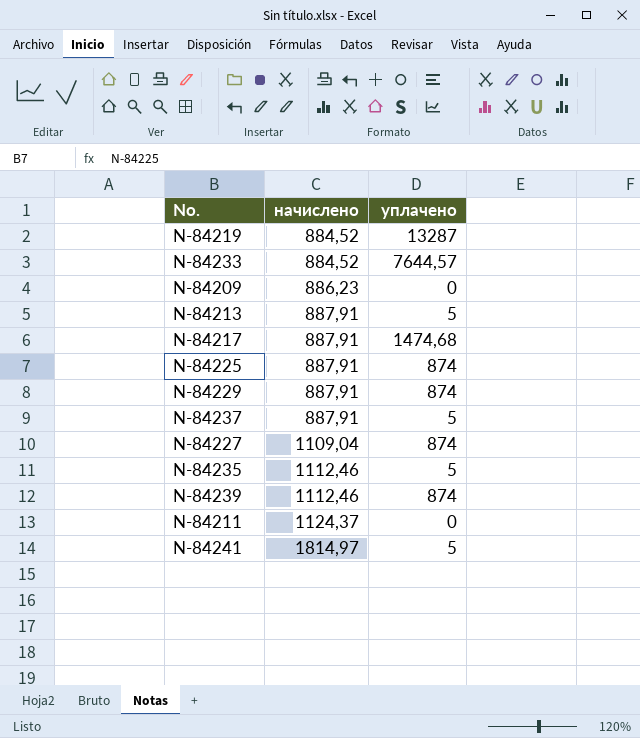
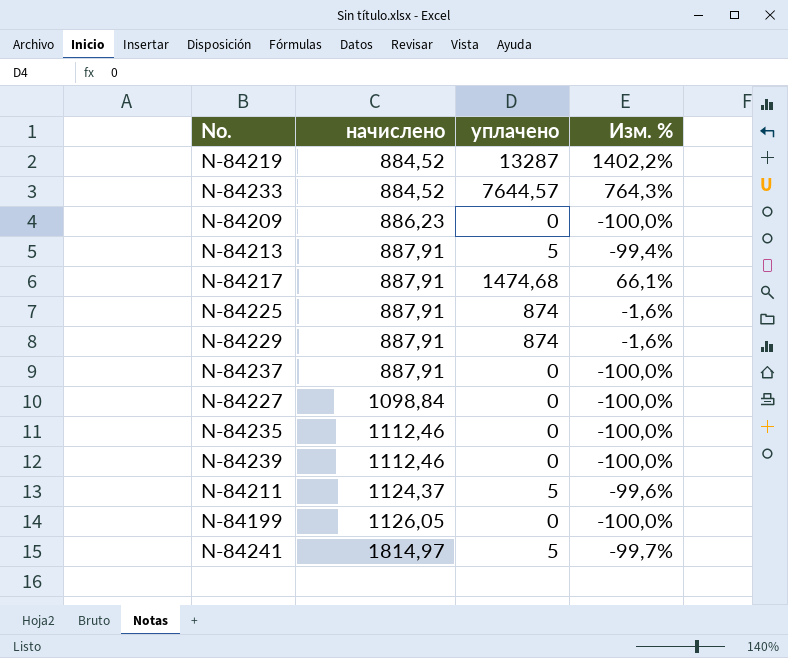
column Изм. % | formula: none -> ([уплачено] - [начислено]) / [начислено]
N-84237 | уплачено: 5 -> 0
N-84227 | начислено: 1109,04 -> 1098,84
N-84227 | уплачено: 874 -> 0
N-84235 | уплачено: 5 -> 0
N-84239 | уплачено: 874 -> 0
N-84211 | уплачено: 0 -> 5
row N-84199: none -> 1126,05 | 0 | -100,0%

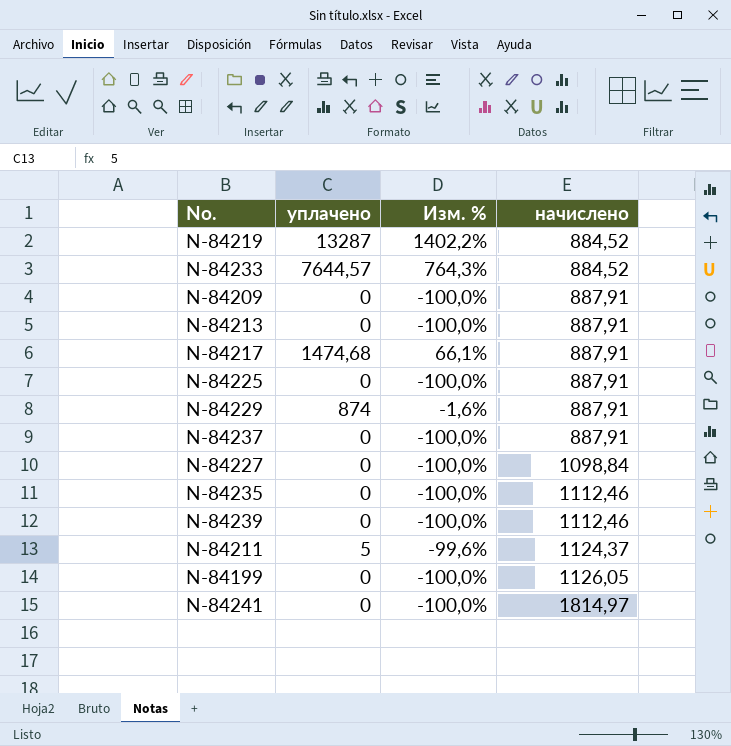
column начислено | position: 2 -> 4
N-84209 | начислено: 886,23 -> 887,91
N-84213 | уплачено: 5 -> 0
N-84213 | Изм. %: -99,4% -> -100,0%
N-84225 | уплачено: 874 -> 0
N-84225 | Изм. %: -1,6% -> -100,0%
N-84241 | уплачено: 5 -> 0
N-84241 | Изм. %: -99,7% -> -100,0%

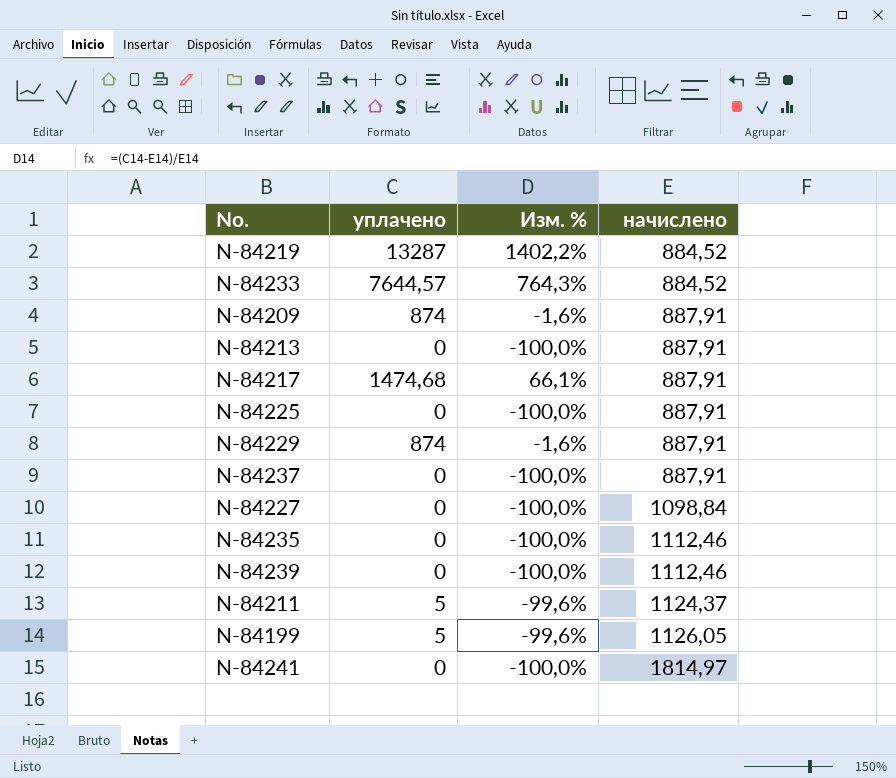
N-84209 | уплачено: 0 -> 874
N-84209 | Изм. %: -100,0% -> -1,6%
N-84199 | уплачено: 0 -> 5
N-84199 | Изм. %: -100,0% -> -99,6%

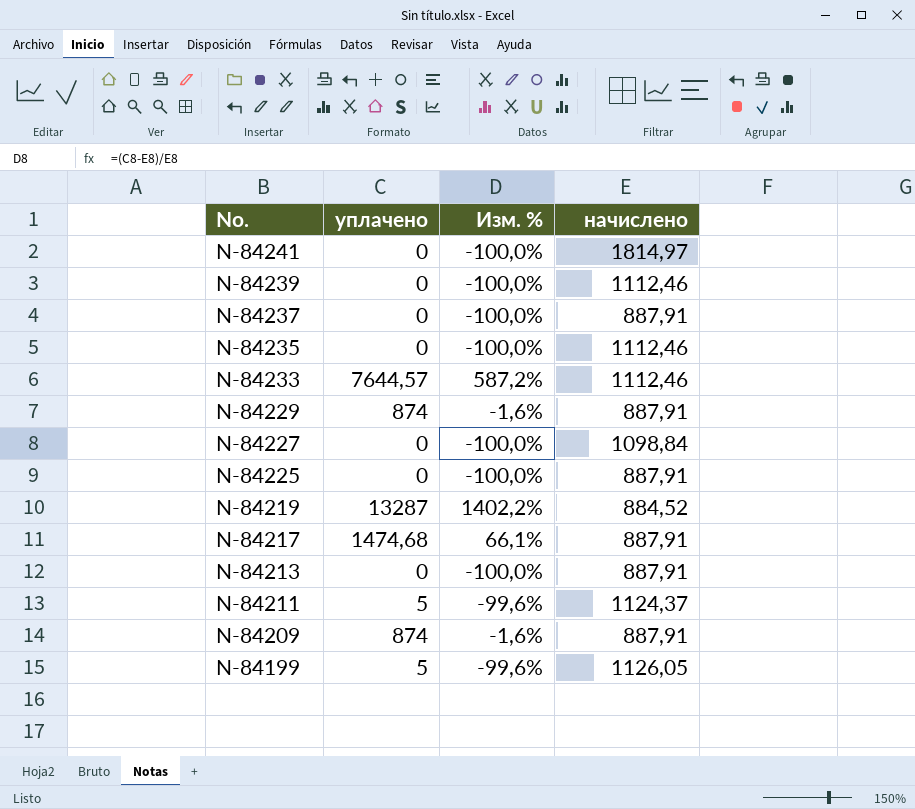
row order: начислено ascending -> No. descending
N-84233 | Изм. %: 764,3% -> 587,2%
N-84233 | начислено: 884,52 -> 1112,46

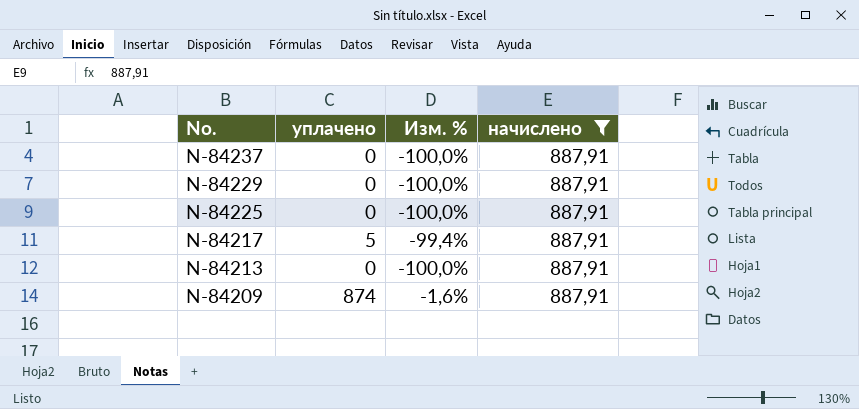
filter: none -> начислено = 887,91
N-84229 | уплачено: 874 -> 0
N-84229 | Изм. %: -1,6% -> -100,0%
N-84217 | уплачено: 1474,68 -> 5
N-84217 | Изм. %: 66,1% -> -99,4%

